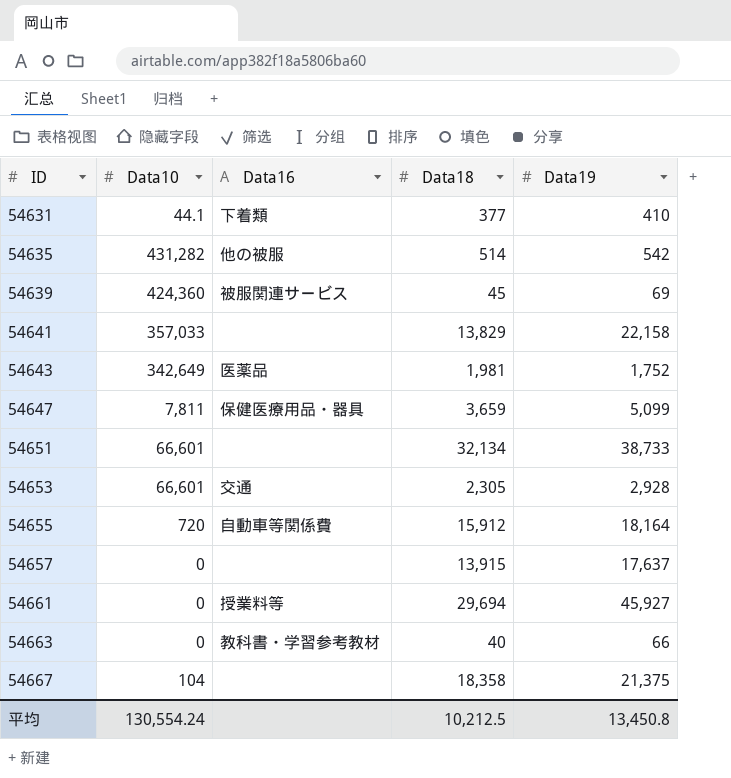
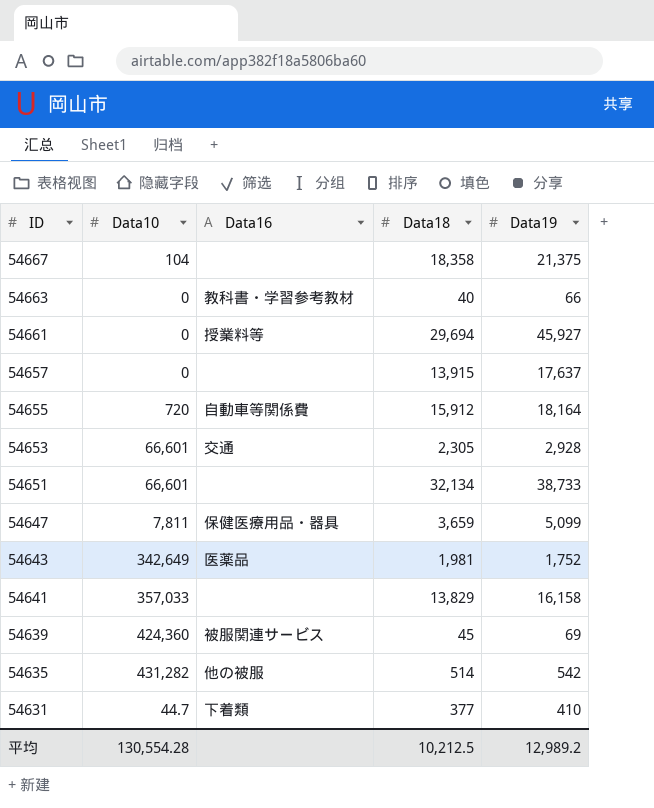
row order: ID ascending -> ID descending
54641 | Data19: 22,158 -> 16,158
54631 | Data10: 44.1 -> 44.7
平均 | Data10: 130,554.24 -> 130,554.28
平均 | Data19: 13,450.8 -> 12,989.2

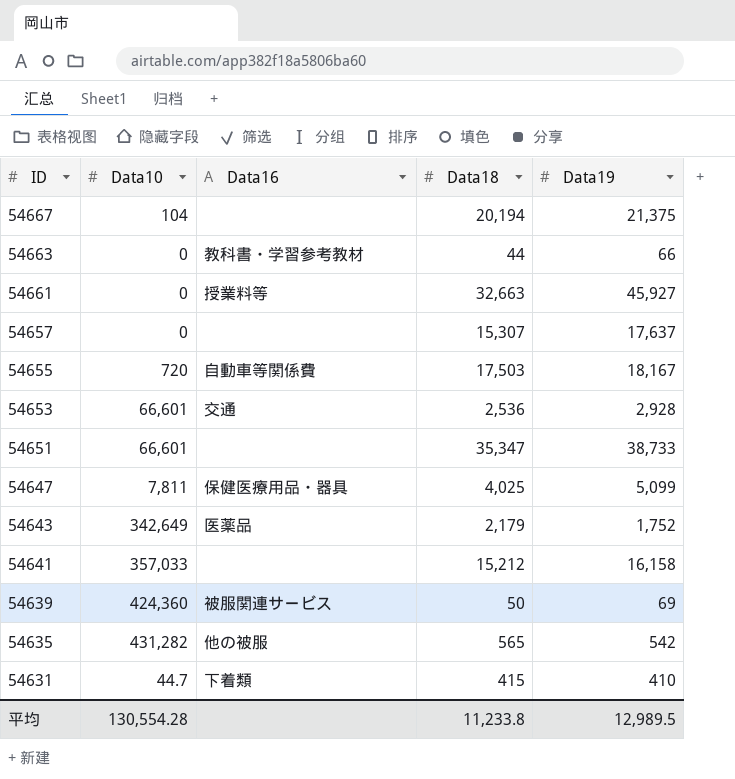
54667 | Data18: 18,358 -> 20,194
54663 | Data18: 40 -> 44
54661 | Data18: 29,694 -> 32,663
54657 | Data18: 13,915 -> 15,307
54655 | Data18: 15,912 -> 17,503
54655 | Data19: 18,164 -> 18,167
54653 | Data18: 2,305 -> 2,536
54651 | Data18: 32,134 -> 35,347
54647 | Data18: 3,659 -> 4,025
54643 | Data18: 1,981 -> 2,179
54641 | Data18: 13,829 -> 15,212
54639 | Data18: 45 -> 50
54635 | Data18: 514 -> 565
54631 | Data18: 377 -> 415
平均 | Data18: 10,212.5 -> 11,233.8
平均 | Data19: 12,989.2 -> 12,989.5

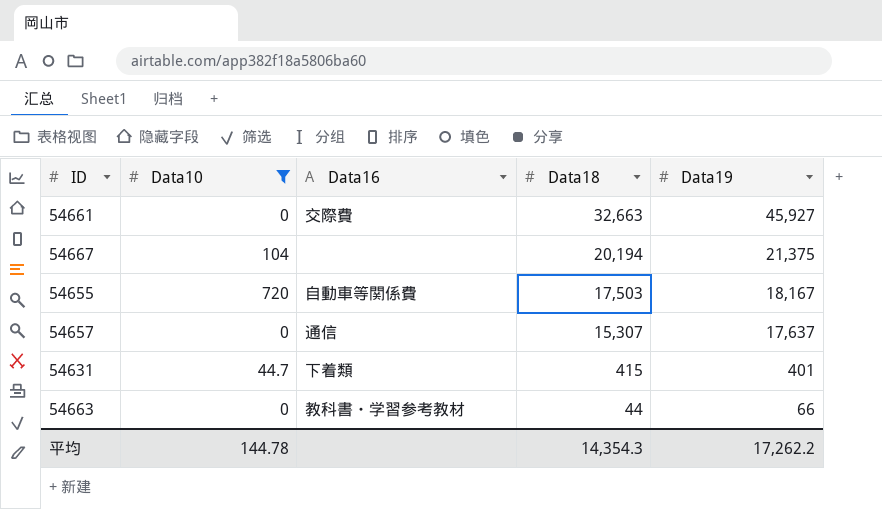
filter: none -> Data10 <= 720
row order: ID descending -> Data18 descending
54661 | Data16: 授業料等 -> 交際費
54657 | Data16: none -> 通信
54631 | Data19: 410 -> 401
平均 | Data10: 130,554.28 -> 144.78
平均 | Data18: 11,233.8 -> 14,354.3
平均 | Data19: 12,989.5 -> 17,262.2

